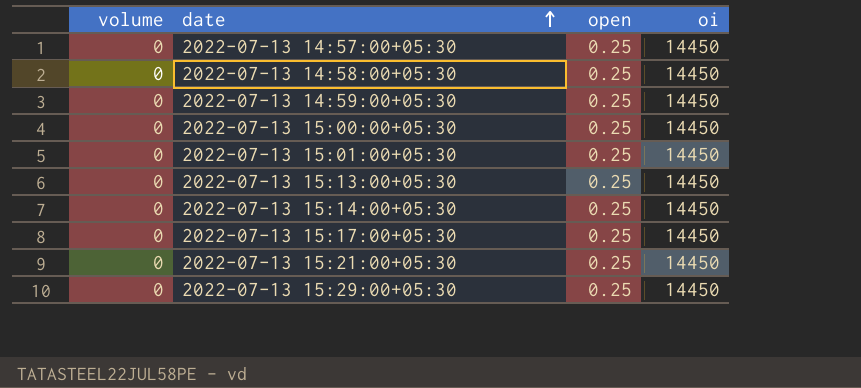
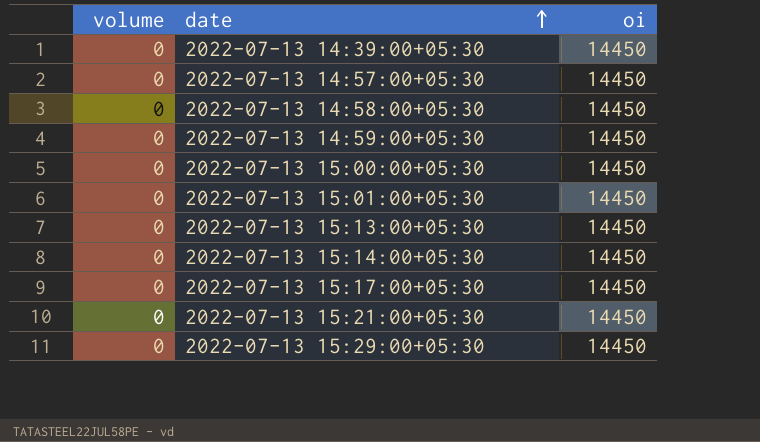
column open | position: 3 -> none
row 2022-07-13 14:39:00+05:30: none -> 0 | 14450

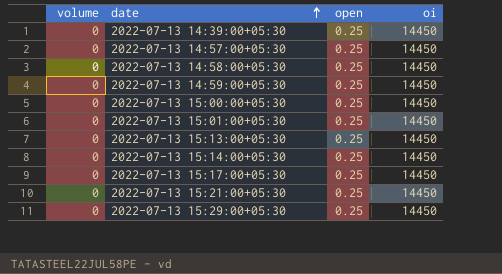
column open | position: none -> 3

